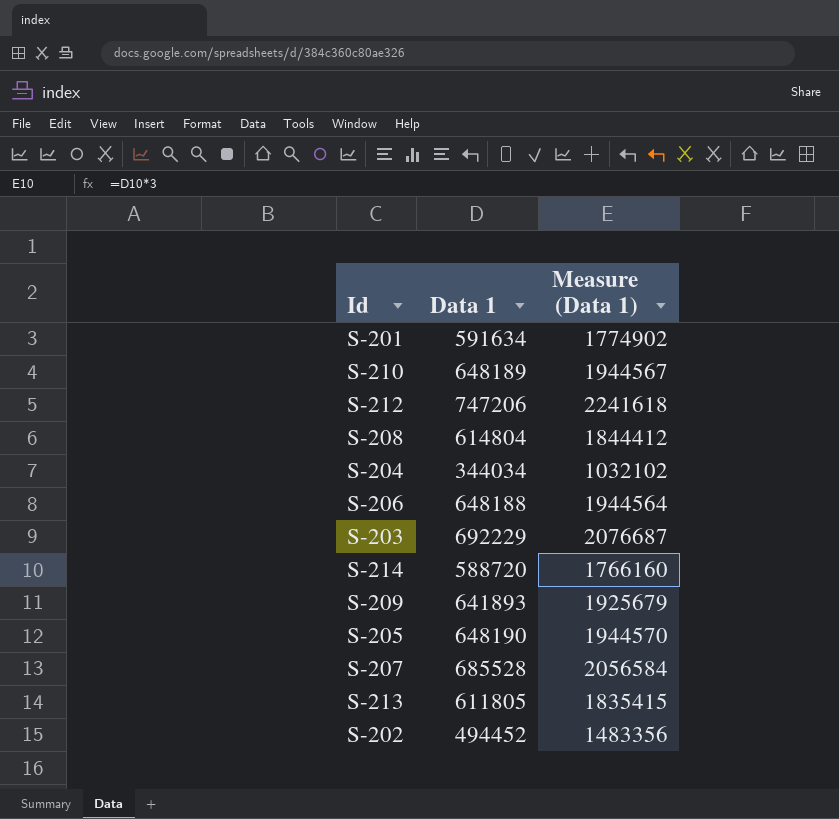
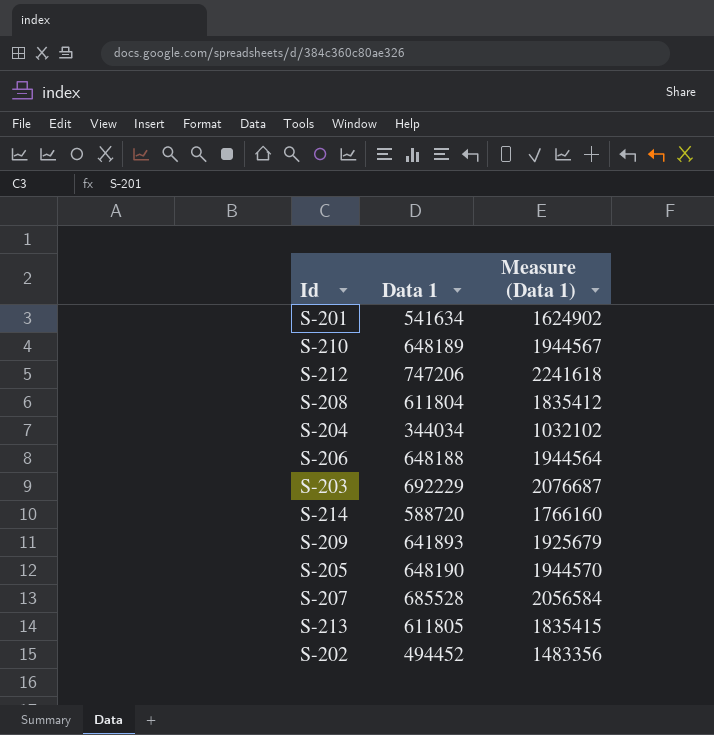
S-201 | Data 1: 591634 -> 541634
S-201 | Measure (Data 1): 1774902 -> 1624902
S-208 | Data 1: 614804 -> 611804
S-208 | Measure (Data 1): 1844412 -> 1835412

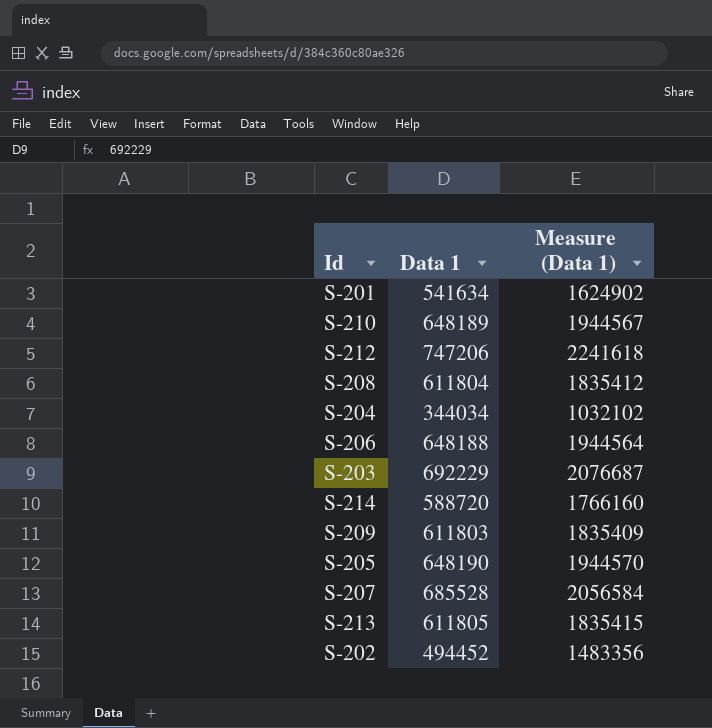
S-209 | Data 1: 641893 -> 611803
S-209 | Measure (Data 1): 1925679 -> 1835409

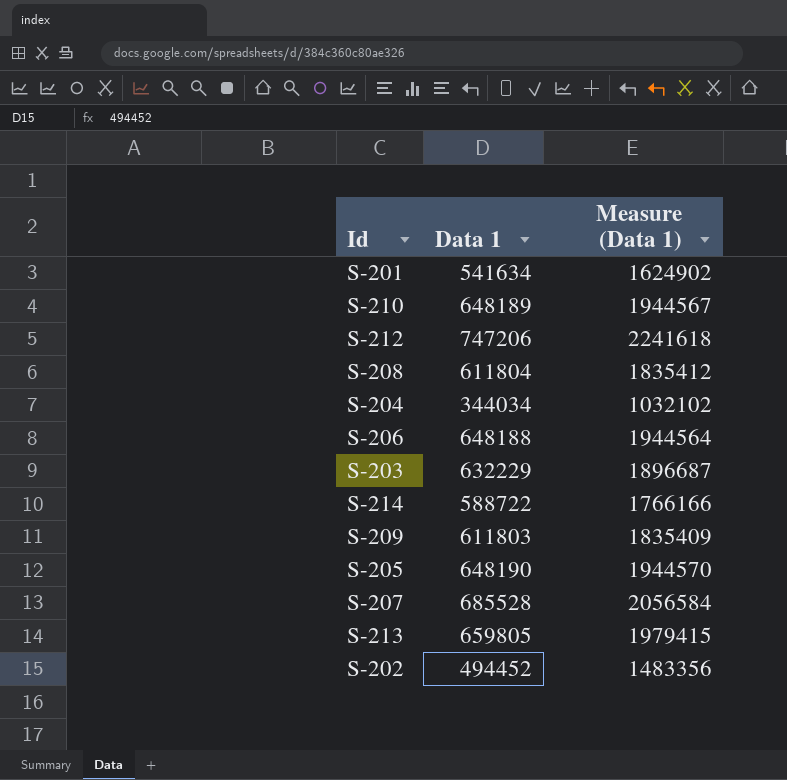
S-203 | Data 1: 692229 -> 632229
S-203 | Measure (Data 1): 2076687 -> 1896687
S-214 | Data 1: 588720 -> 588722
S-214 | Measure (Data 1): 1766160 -> 1766166
S-213 | Data 1: 611805 -> 659805
S-213 | Measure (Data 1): 1835415 -> 1979415

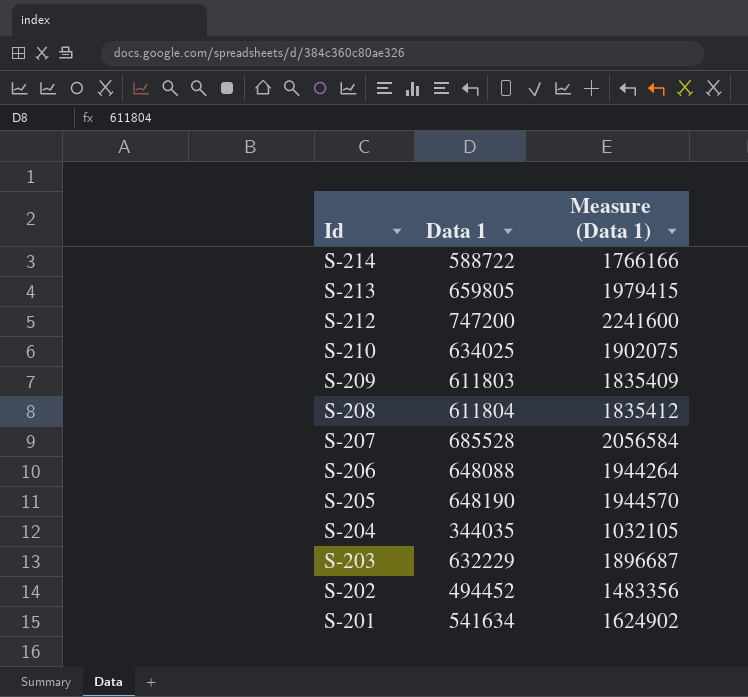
row order: none -> Id descending
S-212 | Data 1: 747206 -> 747200
S-212 | Measure (Data 1): 2241618 -> 2241600
S-210 | Data 1: 648189 -> 634025
S-210 | Measure (Data 1): 1944567 -> 1902075
S-206 | Data 1: 648188 -> 648088
S-206 | Measure (Data 1): 1944564 -> 1944264
S-204 | Data 1: 344034 -> 344035
S-204 | Measure (Data 1): 1032102 -> 1032105

